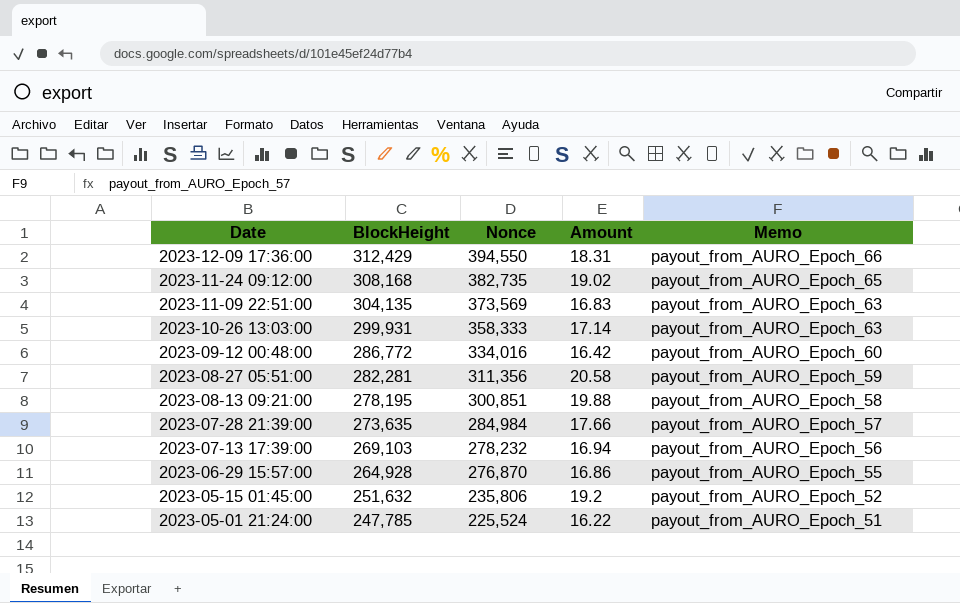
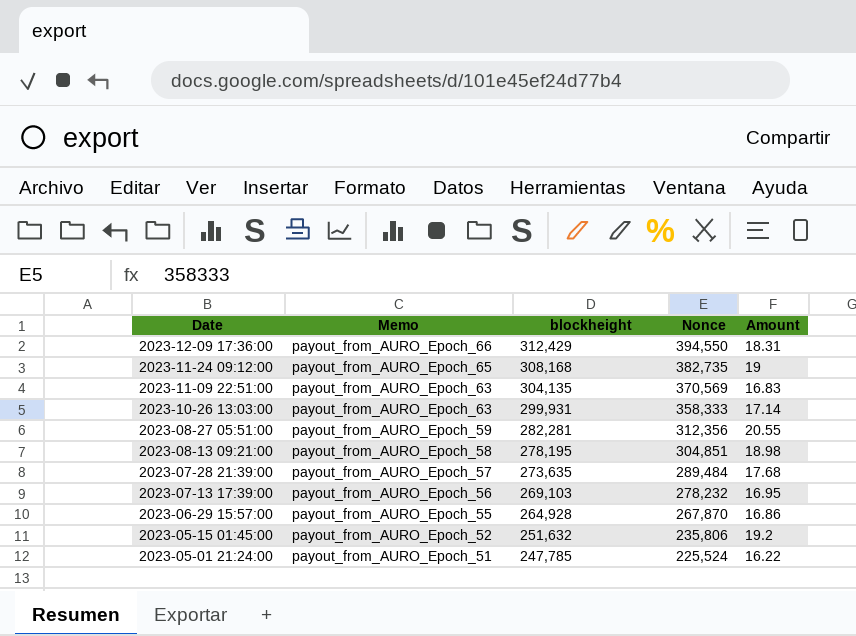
column Memo | position: 5 -> 2
column name: BlockHeight -> blockheight
row 2023-09-12 00:48:00: 286,772 | 334,016 | 16.42 | payout_from_AURO_Epoch_60 -> none
2023-11-24 09:12:00 | Amount: 19.02 -> 19
2023-11-09 22:51:00 | Nonce: 373,569 -> 370,569
2023-08-27 05:51:00 | Nonce: 311,356 -> 312,356
2023-08-27 05:51:00 | Amount: 20.58 -> 20.55
2023-08-13 09:21:00 | Nonce: 300,851 -> 304,851
2023-08-13 09:21:00 | Amount: 19.88 -> 18.98
2023-07-28 21:39:00 | Nonce: 284,984 -> 289,484
2023-07-28 21:39:00 | Amount: 17.66 -> 17.68
2023-07-13 17:39:00 | Amount: 16.94 -> 16.95
2023-06-29 15:57:00 | Nonce: 276,870 -> 267,870

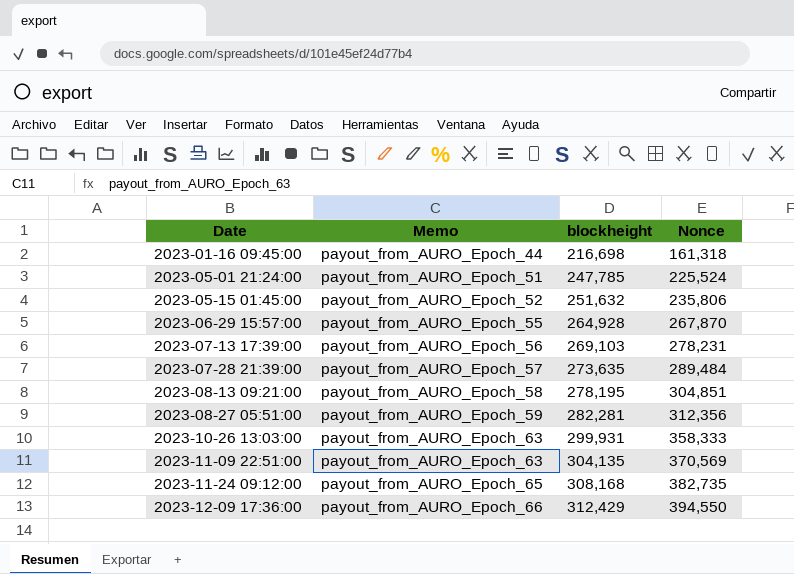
row order: Date descending -> Date ascending
column Amount | position: 5 -> none
row 2023-01-16 09:45:00: none -> payout_from_AURO_Epoch_44 | 216,698 | 161,318
2023-07-13 17:39:00 | Nonce: 278,232 -> 278,231

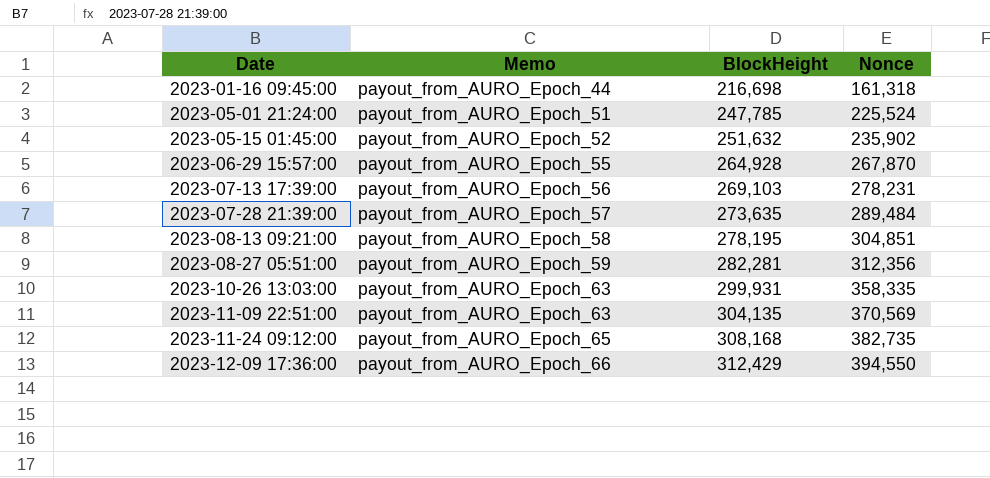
column name: blockheight -> BlockHeight
2023-05-15 01:45:00 | Nonce: 235,806 -> 235,902
2023-10-26 13:03:00 | Nonce: 358,333 -> 358,335

